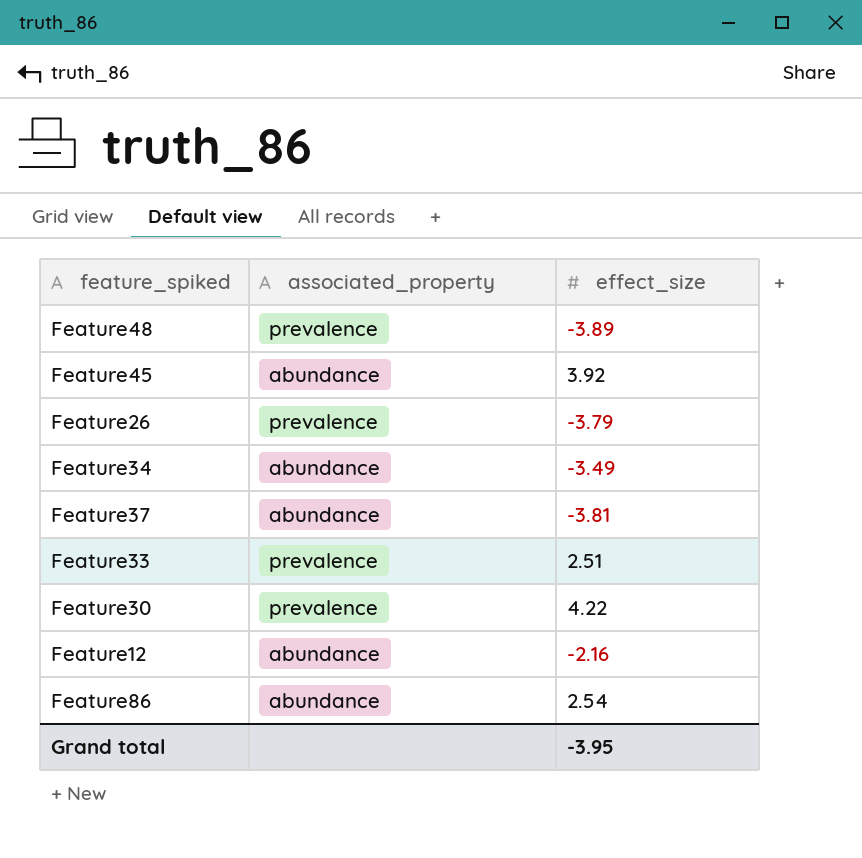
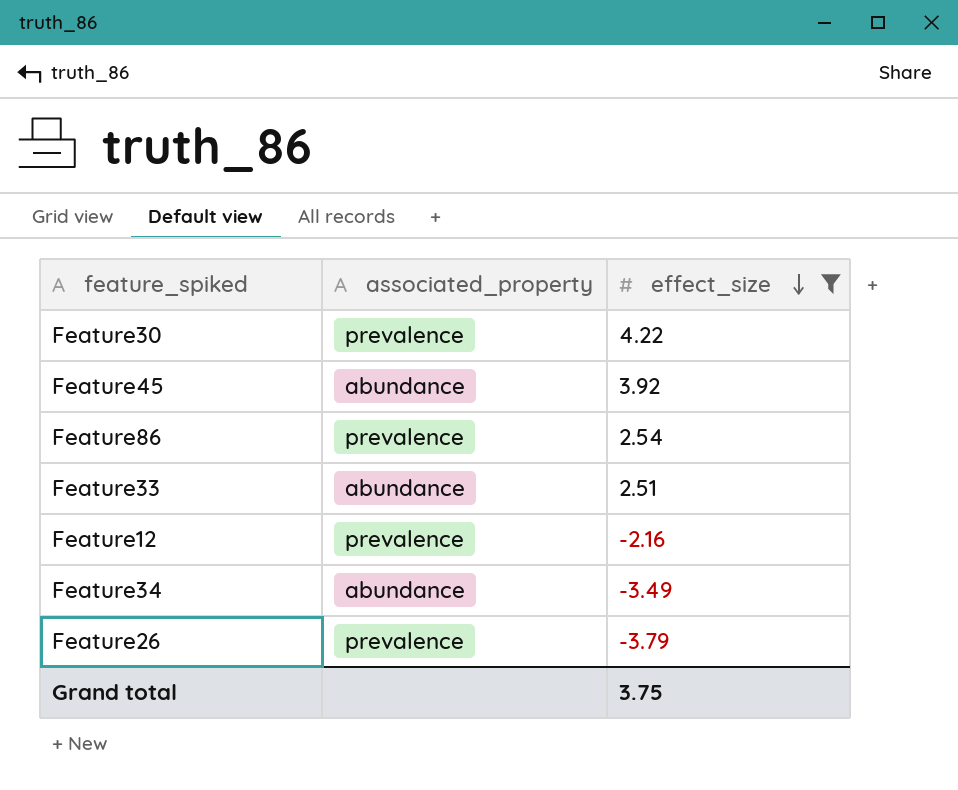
filter: none -> effect_size >= -3.79
row order: none -> effect_size descending
Feature86 | associated_property: abundance -> prevalence
Feature33 | associated_property: prevalence -> abundance
Feature12 | associated_property: abundance -> prevalence
Grand total | effect_size: -3.95 -> 3.75

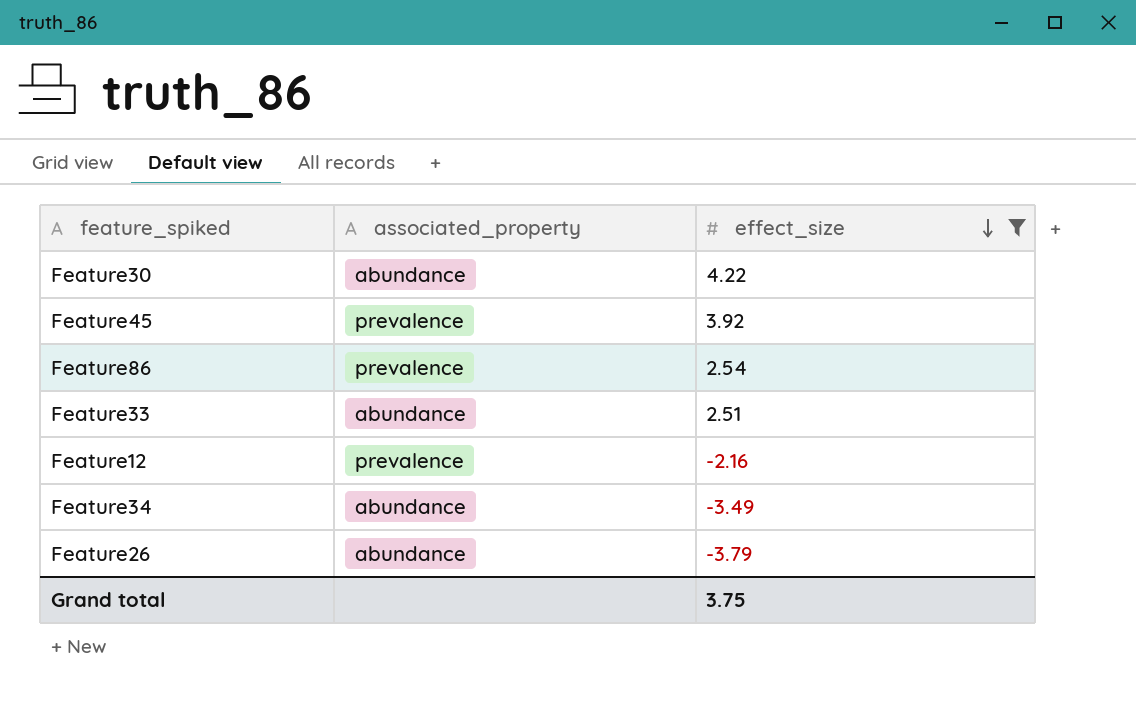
Feature30 | associated_property: prevalence -> abundance
Feature45 | associated_property: abundance -> prevalence
Feature26 | associated_property: prevalence -> abundance

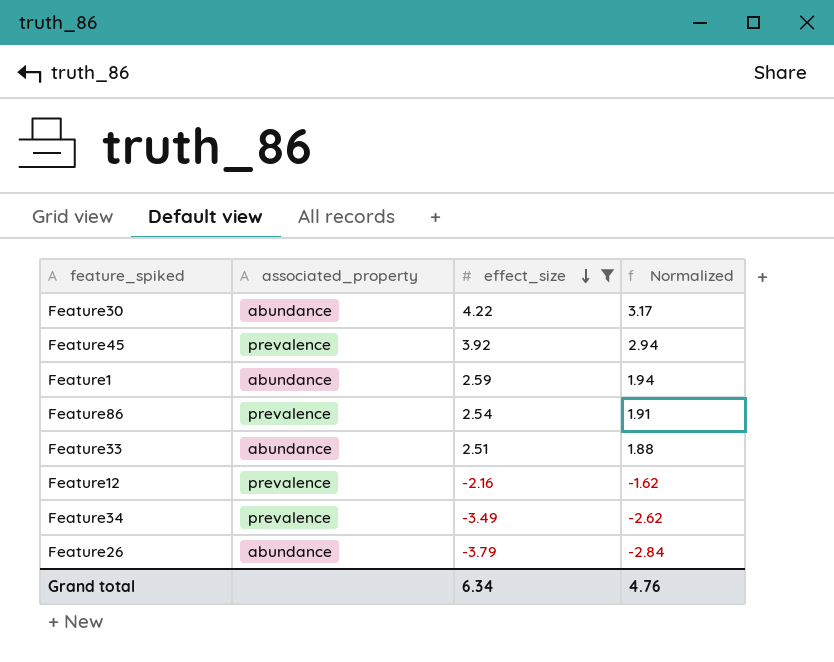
column Normalized | formula: none -> [effect_size] * 0.75
row Feature1: none -> abundance | 2.59 | 1.94
Feature34 | associated_property: abundance -> prevalence
Grand total | effect_size: 3.75 -> 6.34

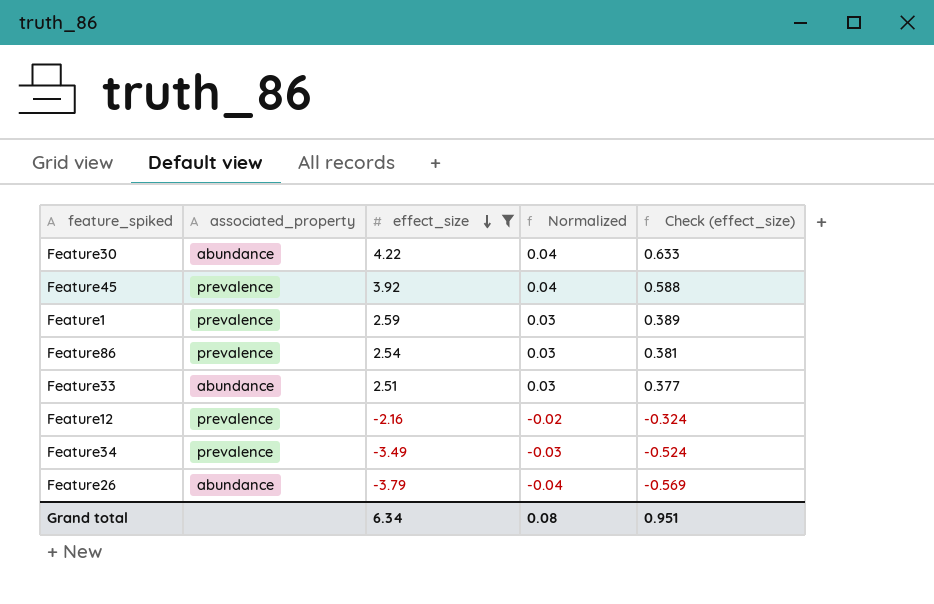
column Normalized | formula: [effect_size] * 0.75 -> [effect_size] * 0.01
column Check (effect_size) | formula: none -> [effect_size] * 0.15
Feature1 | associated_property: abundance -> prevalence
Grand total | Normalized: 4.76 -> 0.08

